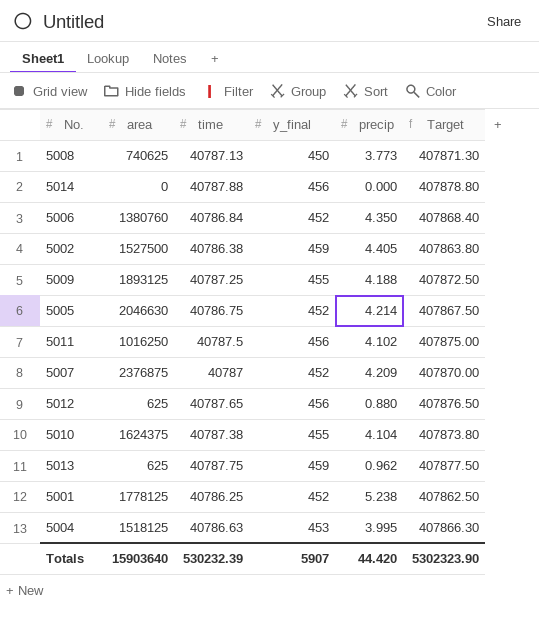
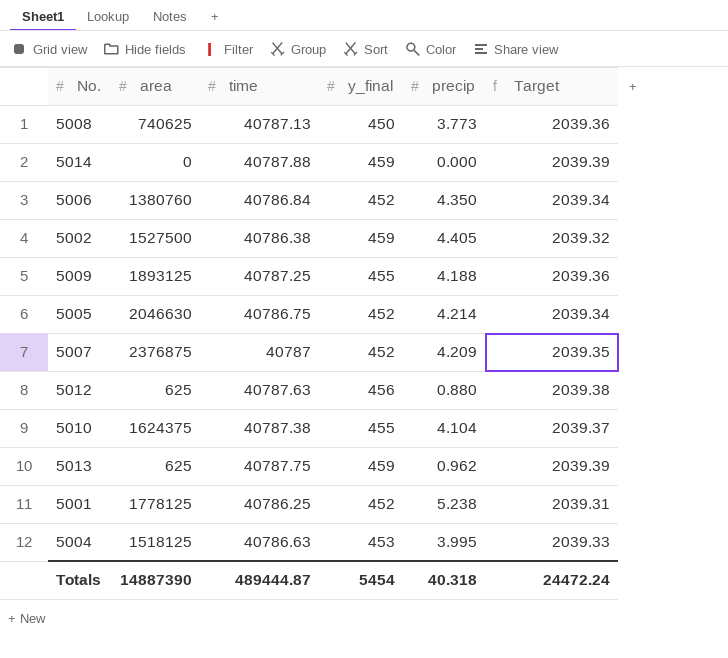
column Target | formula: [time] * 10 -> [time] * 0.05
row 5011: 1016250 | 40787.5 | 456 | 4.102 | 407875.00 -> none
5014 | y_final: 456 -> 459
5012 | time: 40787.65 -> 40787.63
Totals | area: 15903640 -> 14887390
Totals | time: 530232.39 -> 489444.87
Totals | y_final: 5907 -> 5454
Totals | precip: 44.420 -> 40.318
Totals | Target: 5302323.90 -> 24472.24

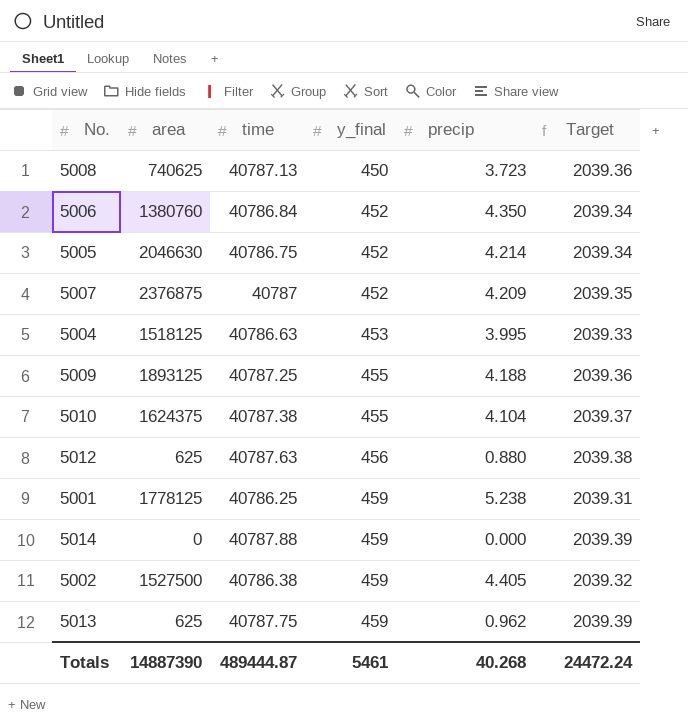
row order: none -> y_final ascending
5008 | precip: 3.773 -> 3.723
5001 | y_final: 452 -> 459
Totals | y_final: 5454 -> 5461
Totals | precip: 40.318 -> 40.268

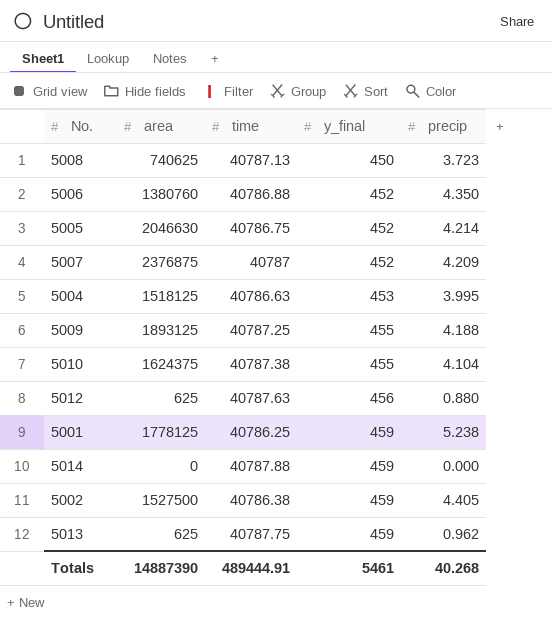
column Target | formula: [time] * 0.05 -> none
5006 | time: 40786.84 -> 40786.88
Totals | time: 489444.87 -> 489444.91

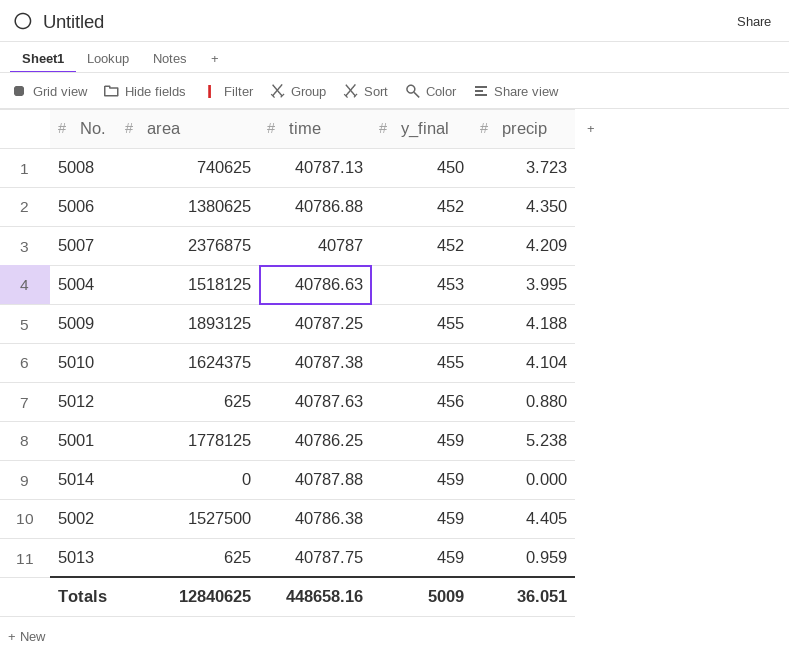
row 5005: 2046630 | 40786.75 | 452 | 4.214 -> none
5006 | area: 1380760 -> 1380625
5013 | precip: 0.962 -> 0.959
Totals | area: 14887390 -> 12840625
Totals | time: 489444.91 -> 448658.16
Totals | y_final: 5461 -> 5009
Totals | precip: 40.268 -> 36.051

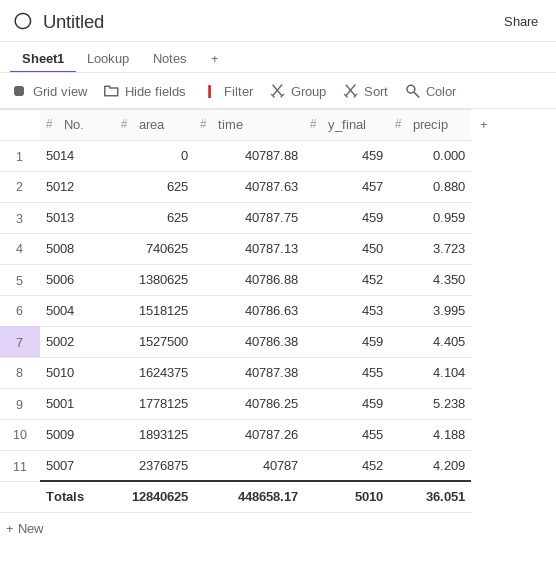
row order: y_final ascending -> area ascending
5012 | y_final: 456 -> 457
5009 | time: 40787.25 -> 40787.26
Totals | time: 448658.16 -> 448658.17
Totals | y_final: 5009 -> 5010

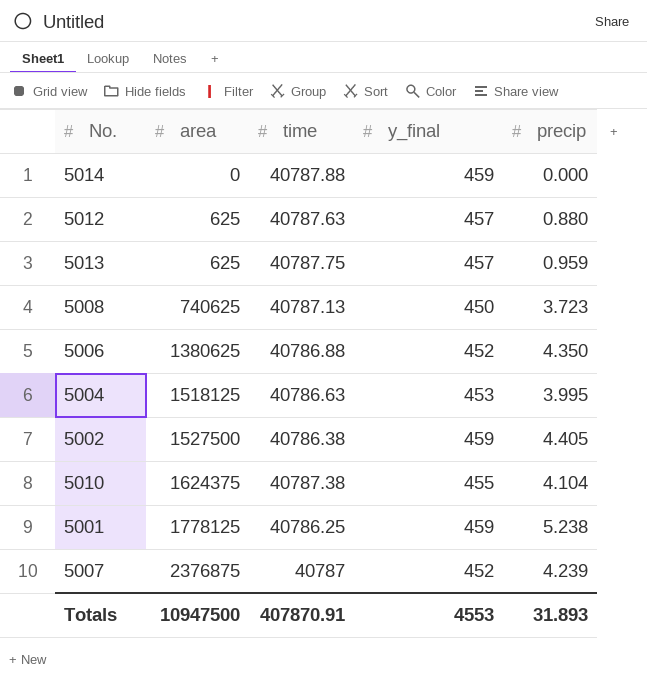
row 5009: 1893125 | 40787.26 | 455 | 4.188 -> none
5013 | y_final: 459 -> 457
5007 | precip: 4.209 -> 4.239
Totals | area: 12840625 -> 10947500
Totals | time: 448658.17 -> 407870.91
Totals | y_final: 5010 -> 4553
Totals | precip: 36.051 -> 31.893

